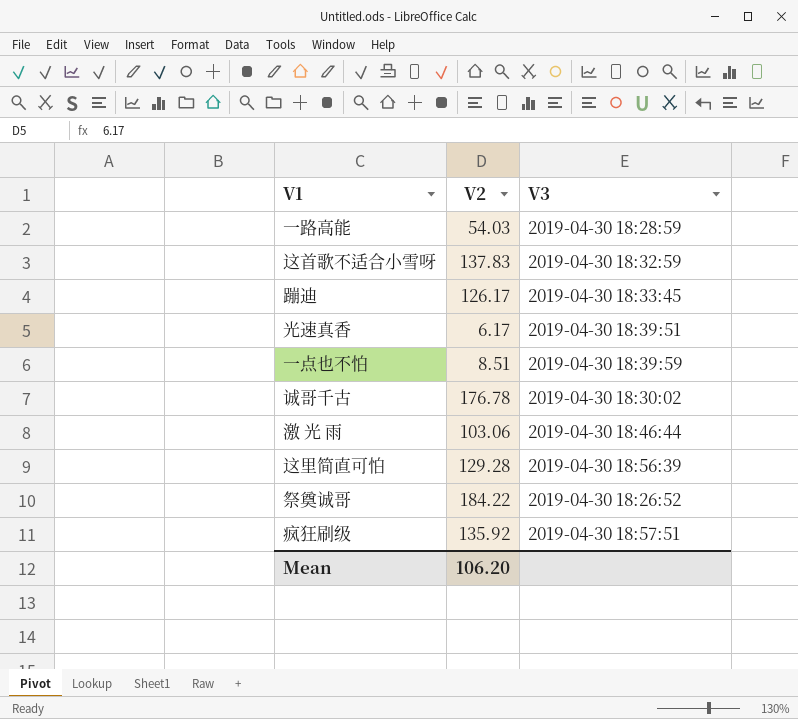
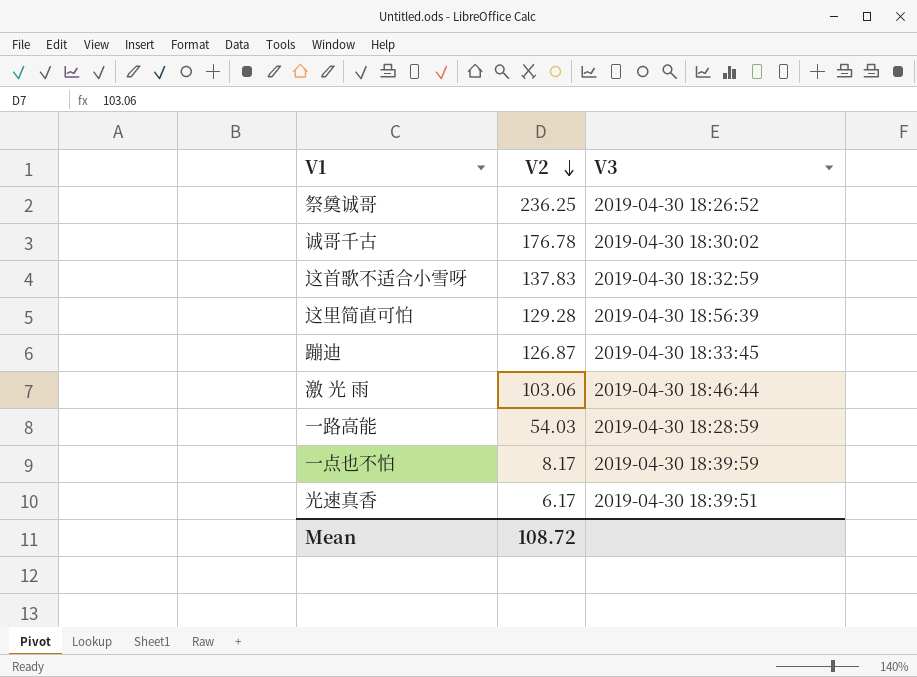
row order: none -> V2 descending
row 疯狂刷级: 135.92 | 2019-04-30 18:57:51 -> none
祭奠诚哥 | V2: 184.22 -> 236.25
蹦迪 | V2: 126.17 -> 126.87
一点也不怕 | V2: 8.51 -> 8.17
Mean | V2: 106.20 -> 108.72

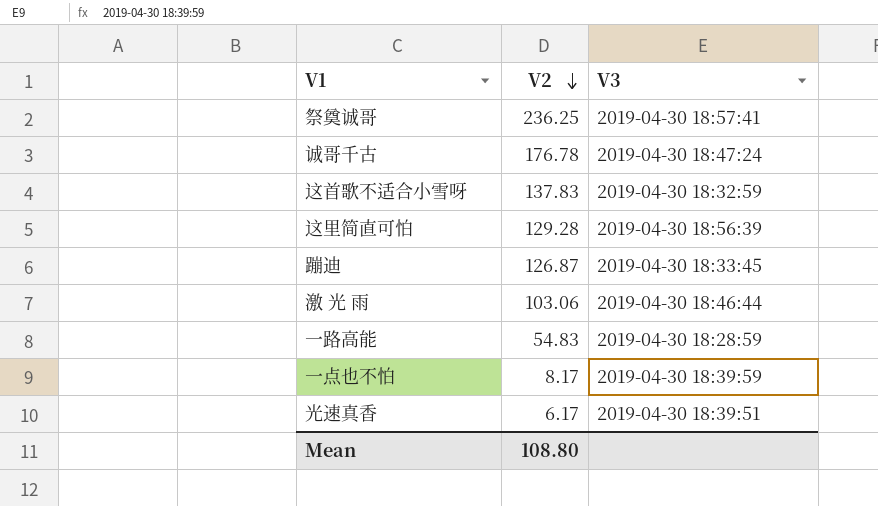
祭奠诚哥 | V3: 2019-04-30 18:26:52 -> 2019-04-30 18:57:41
诚哥千古 | V3: 2019-04-30 18:30:02 -> 2019-04-30 18:47:24
一路高能 | V2: 54.03 -> 54.83
Mean | V2: 108.72 -> 108.80

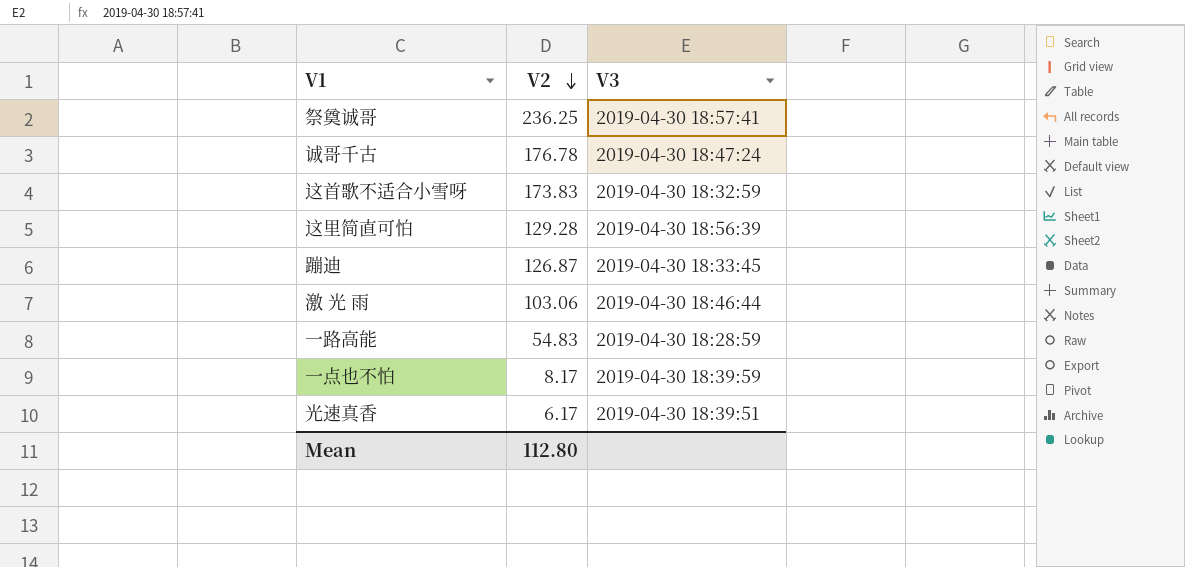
这首歌不适合小雪呀 | V2: 137.83 -> 173.83
Mean | V2: 108.80 -> 112.80

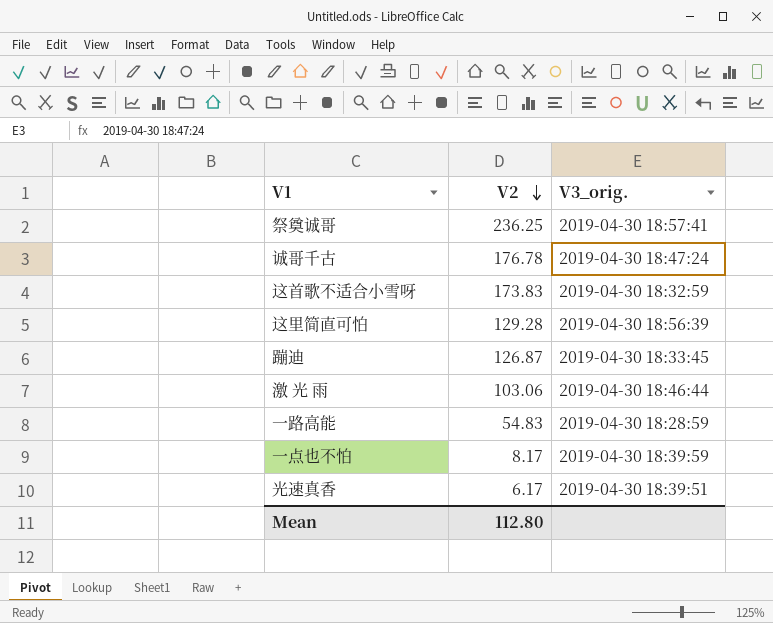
column name: V3 -> V3_orig.

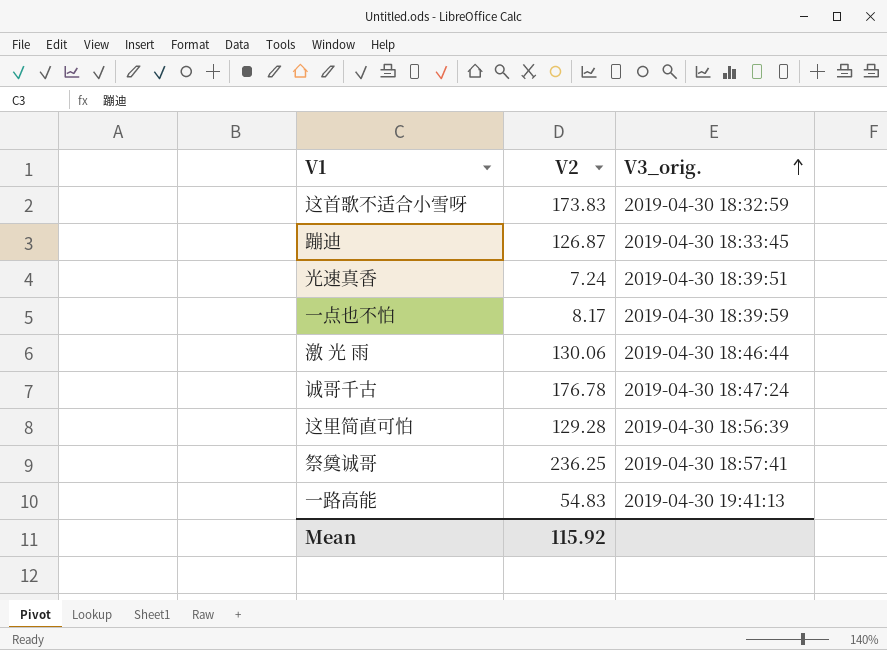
row order: V2 descending -> V3_orig. ascending
光速真香 | V2: 6.17 -> 7.24
激 光 雨 | V2: 103.06 -> 130.06
一路高能 | V3_orig.: 2019-04-30 18:28:59 -> 2019-04-30 19:41:13
Mean | V2: 112.80 -> 115.92

